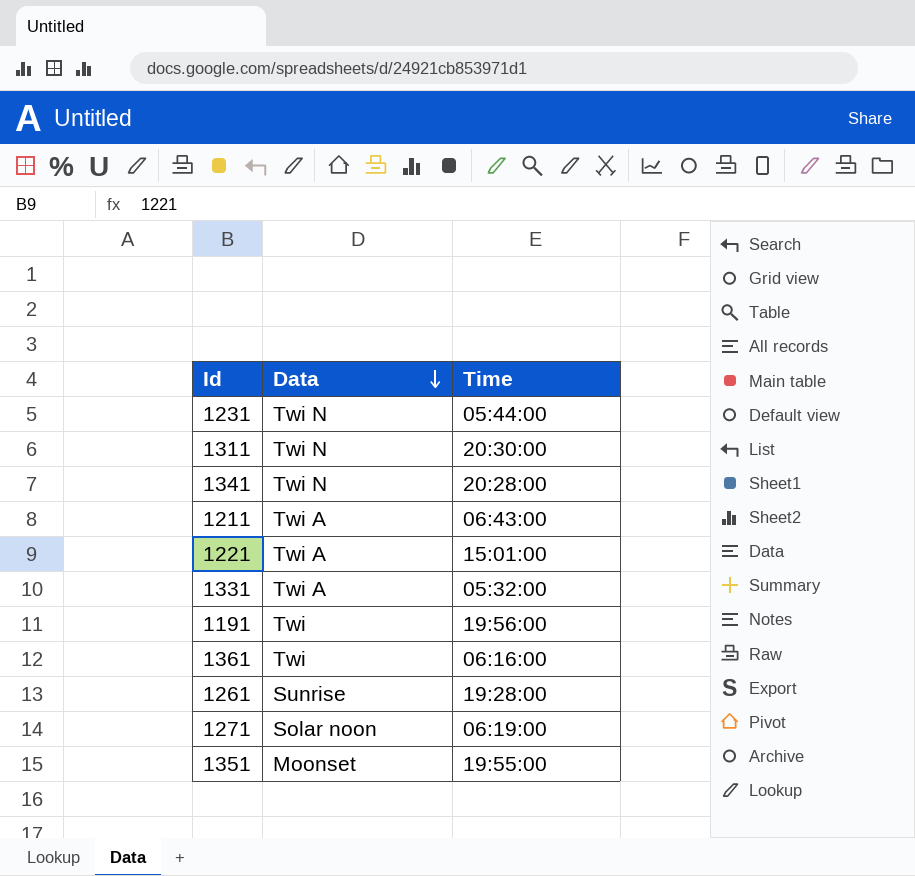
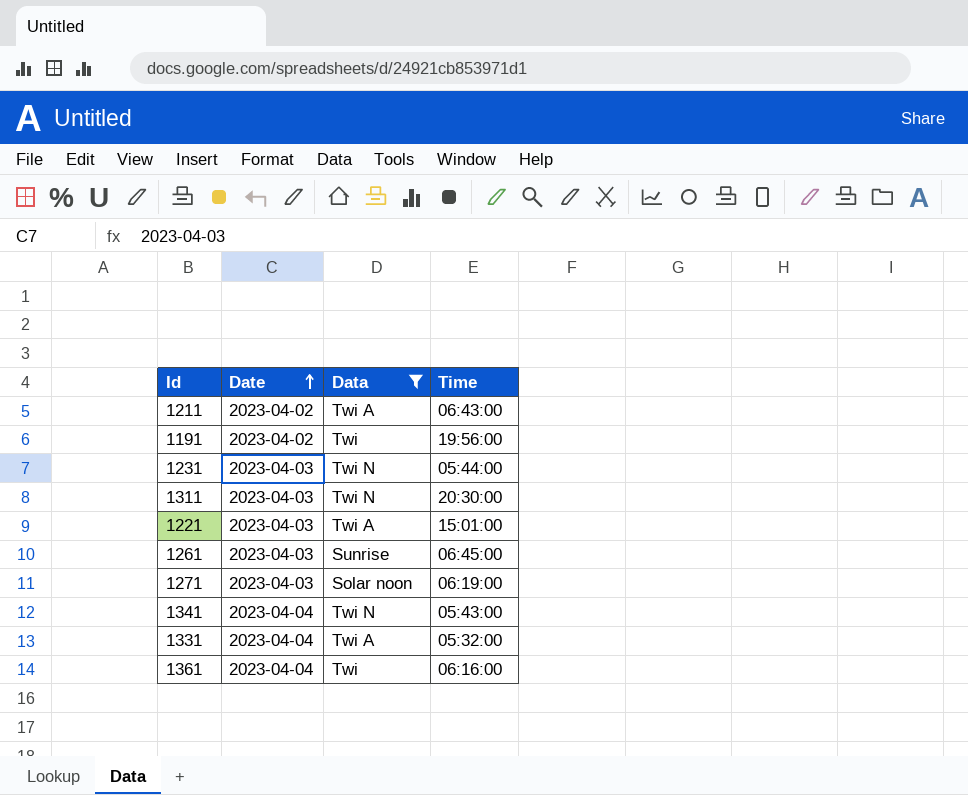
filter: none -> Data != Moonset
row order: Data descending -> Date ascending
column Date | position: none -> 2
1261 | Time: 19:28:00 -> 06:45:00
1341 | Time: 20:28:00 -> 05:43:00

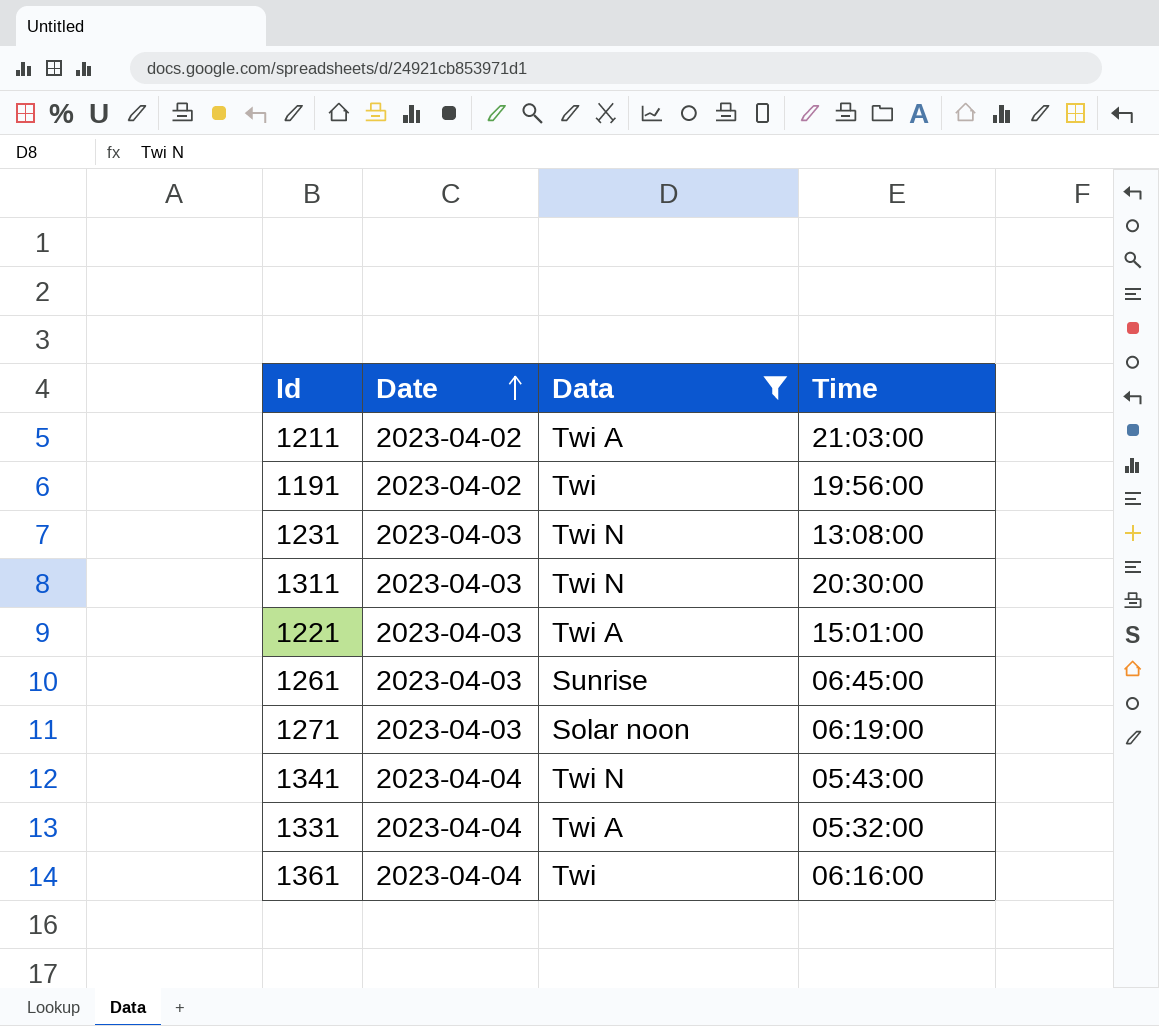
1211 | Time: 06:43:00 -> 21:03:00
1231 | Time: 05:44:00 -> 13:08:00

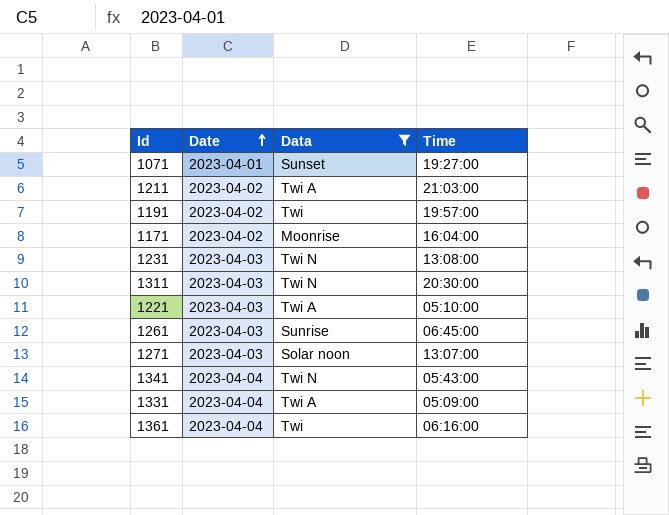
row 1071: none -> 2023-04-01 | Sunset | 19:27:00
1191 | Time: 19:56:00 -> 19:57:00
row 1171: none -> 2023-04-02 | Moonrise | 16:04:00
1221 | Time: 15:01:00 -> 05:10:00
1271 | Time: 06:19:00 -> 13:07:00
1331 | Time: 05:32:00 -> 05:09:00

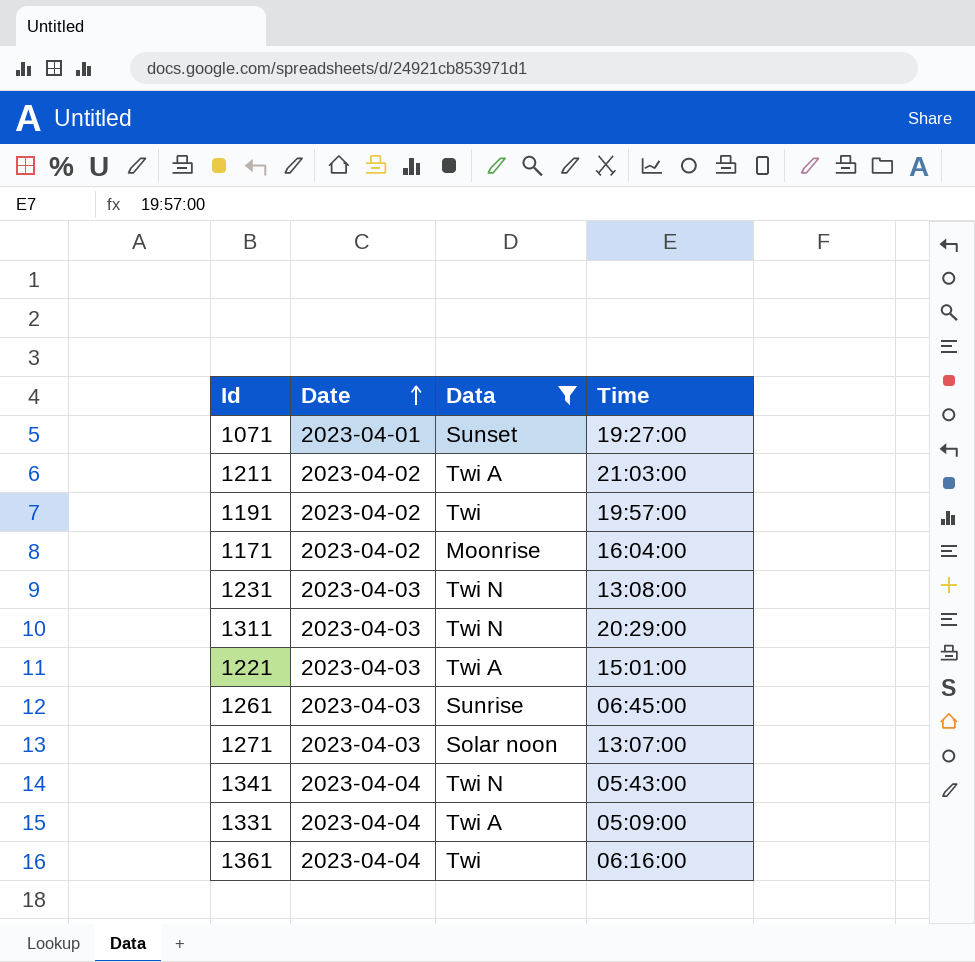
1311 | Time: 20:30:00 -> 20:29:00
1221 | Time: 05:10:00 -> 15:01:00

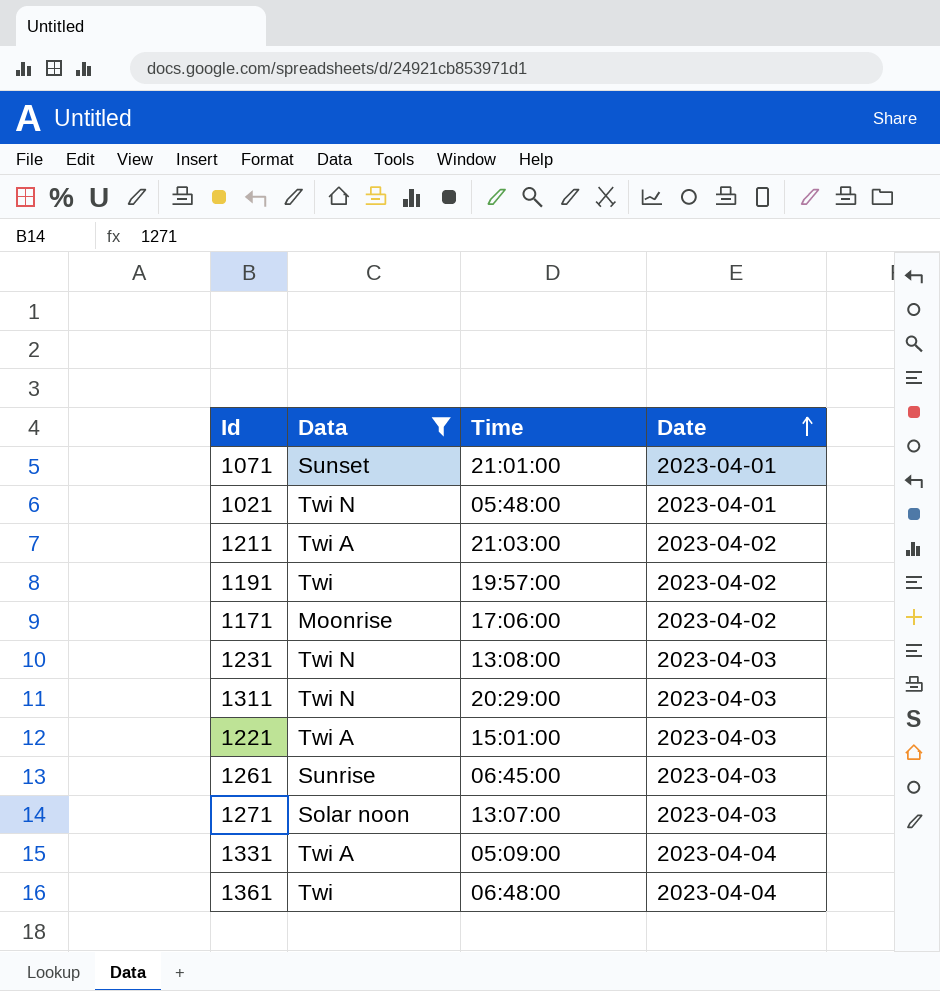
column Date | position: 2 -> 4
row 1341: 2023-04-04 | Twi N | 05:43:00 -> none
1071 | Time: 19:27:00 -> 21:01:00
row 1021: none -> Twi N | 05:48:00 | 2023-04-01
1171 | Time: 16:04:00 -> 17:06:00
1361 | Time: 06:16:00 -> 06:48:00

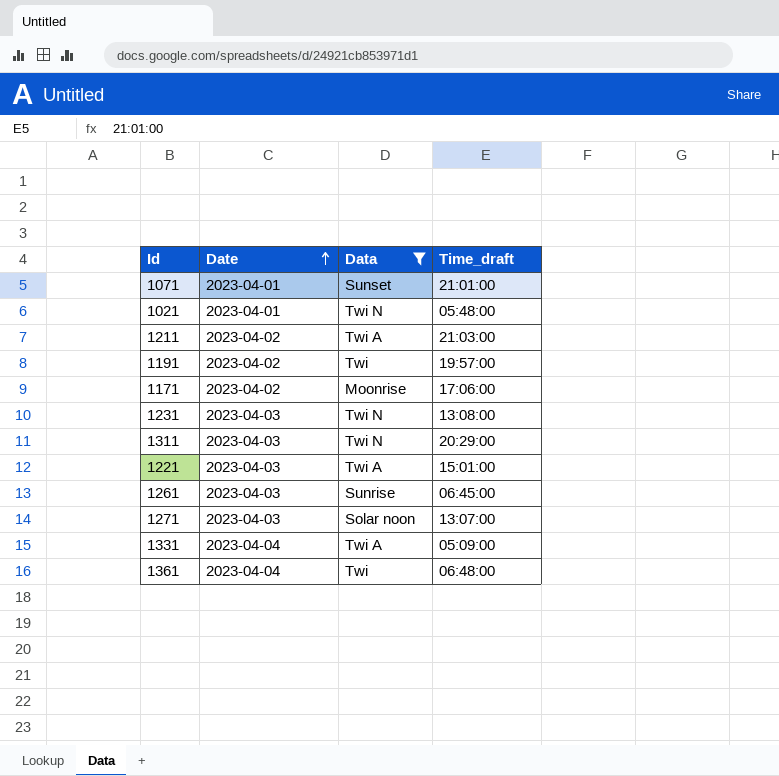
column Date | position: 4 -> 2
column name: Time -> Time_draft

